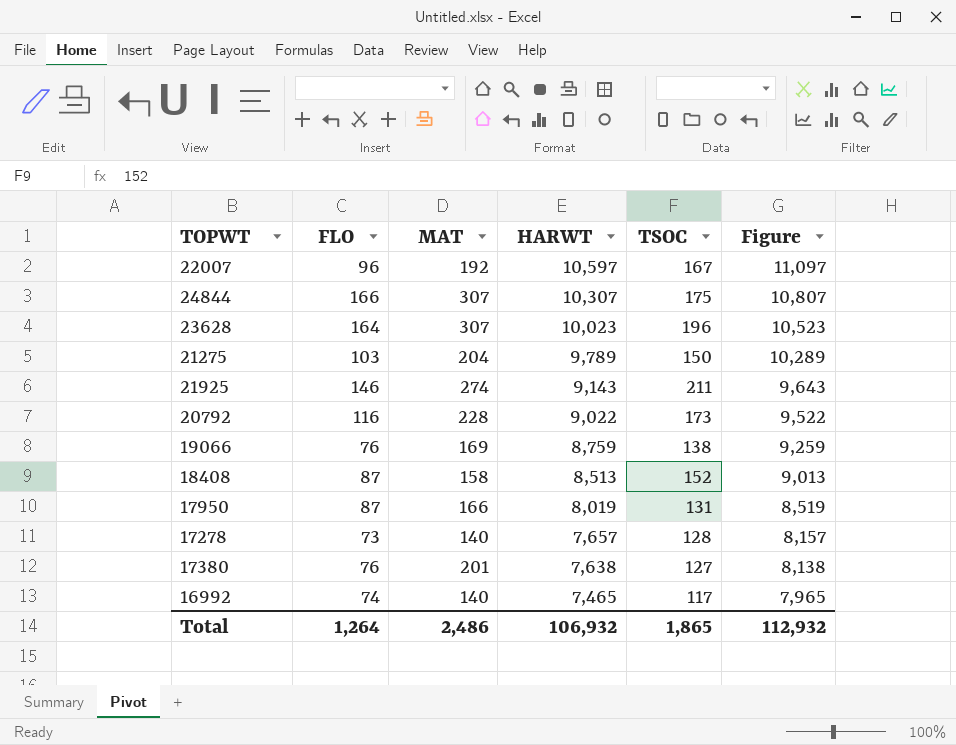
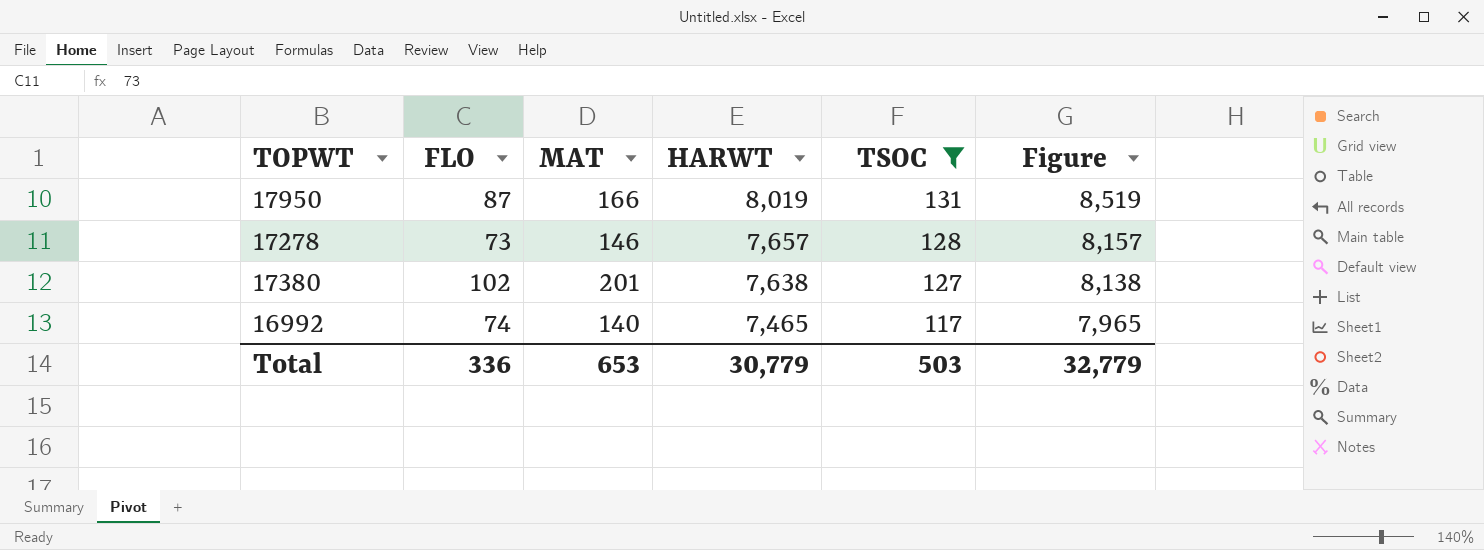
filter: none -> TSOC <= 131
17278 | MAT: 140 -> 146
17380 | FLO: 76 -> 102
Total | FLO: 1,264 -> 336
Total | MAT: 2,486 -> 653
Total | HARWT: 106,932 -> 30,779
Total | TSOC: 1,865 -> 503
Total | Figure: 112,932 -> 32,779

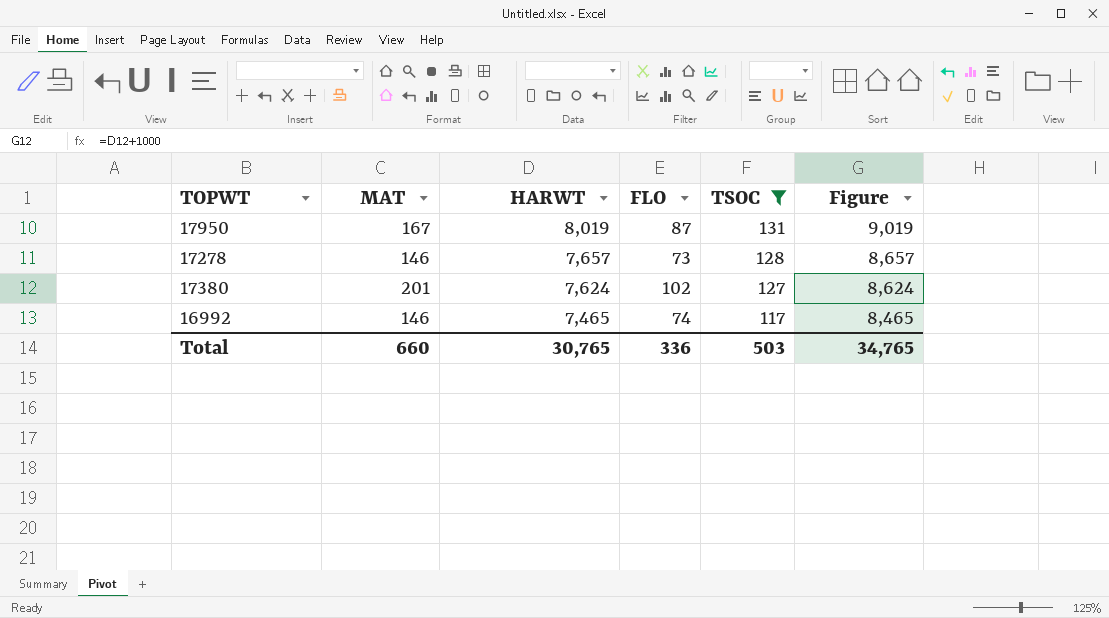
column FLO | position: 2 -> 4
column Figure | formula: [HARWT] + 500 -> [HARWT] + 1000
17950 | MAT: 166 -> 167
17380 | HARWT: 7,638 -> 7,624
16992 | MAT: 140 -> 146
Total | MAT: 653 -> 660
Total | HARWT: 30,779 -> 30,765
Total | Figure: 32,779 -> 34,765

